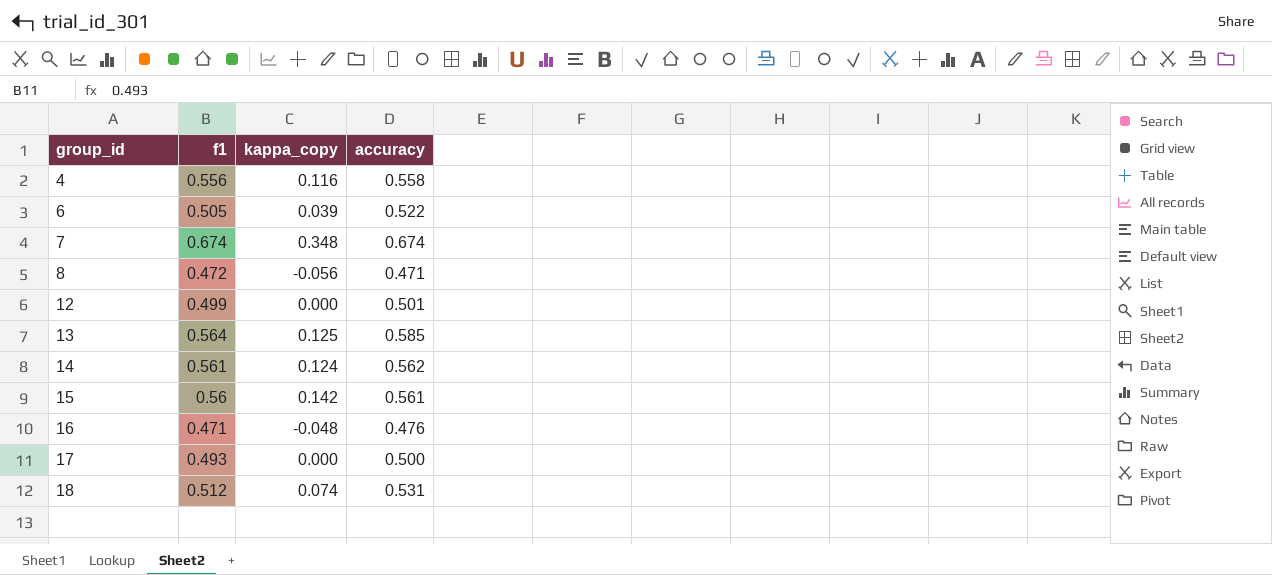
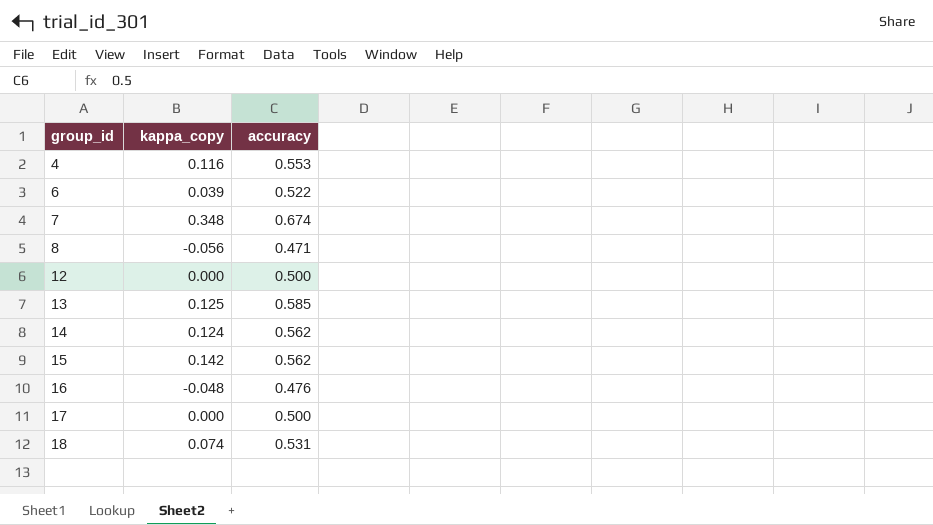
column f1 | position: 2 -> none
4 | accuracy: 0.558 -> 0.553
12 | accuracy: 0.501 -> 0.500
15 | accuracy: 0.561 -> 0.562

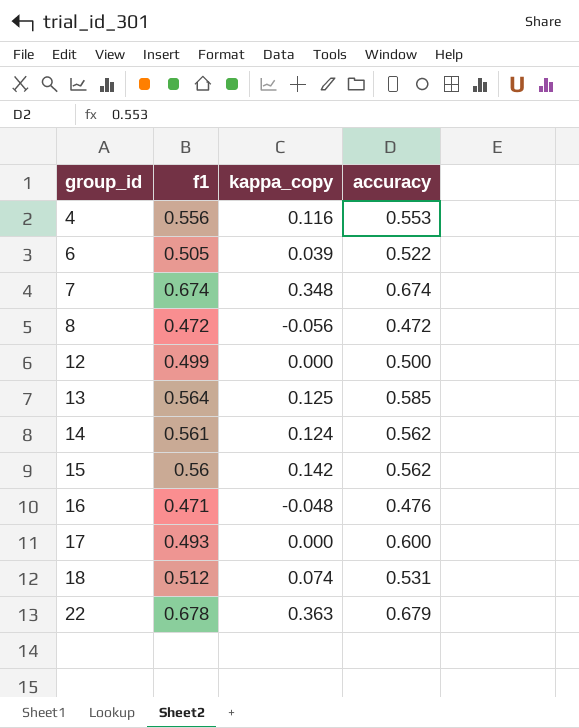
column f1 | position: none -> 2
8 | accuracy: 0.471 -> 0.472
17 | accuracy: 0.500 -> 0.600
row 22: none -> 0.678 | 0.363 | 0.679

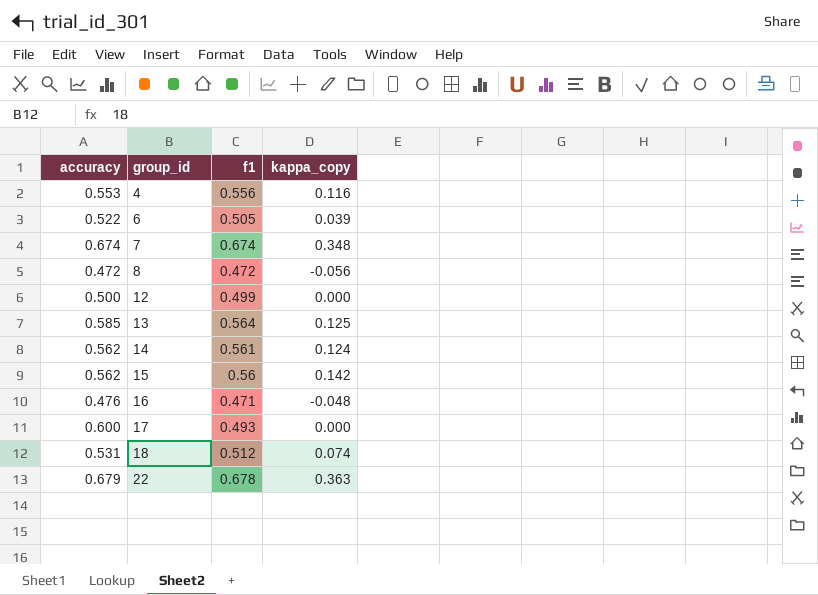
column accuracy | position: 4 -> 1

